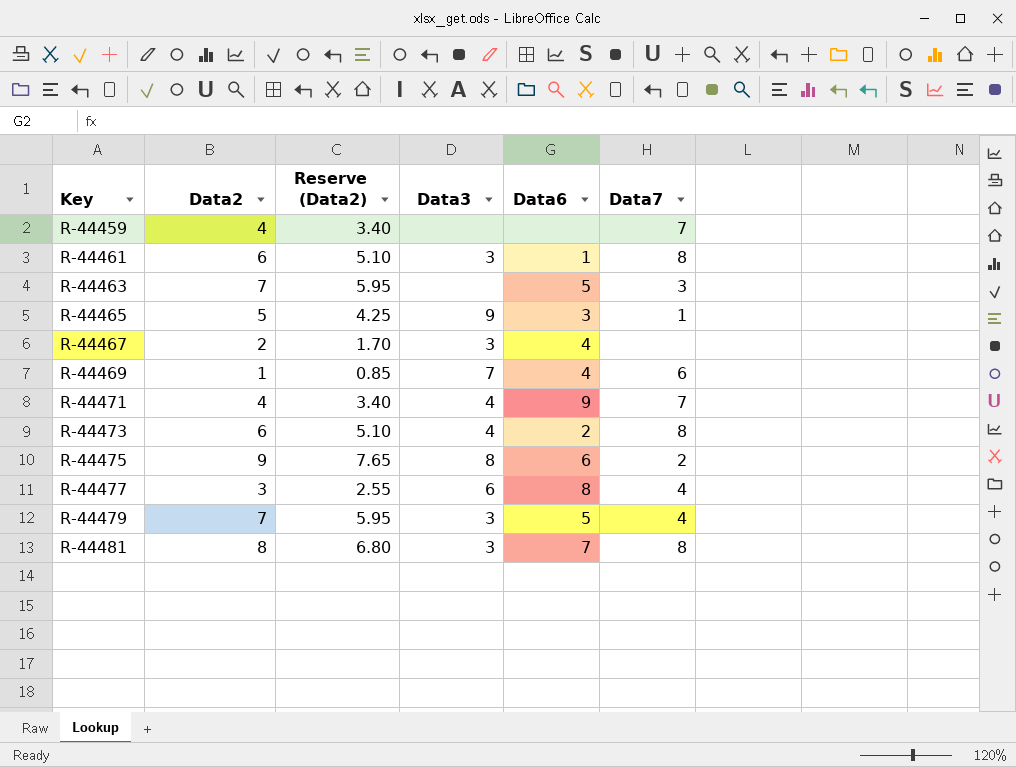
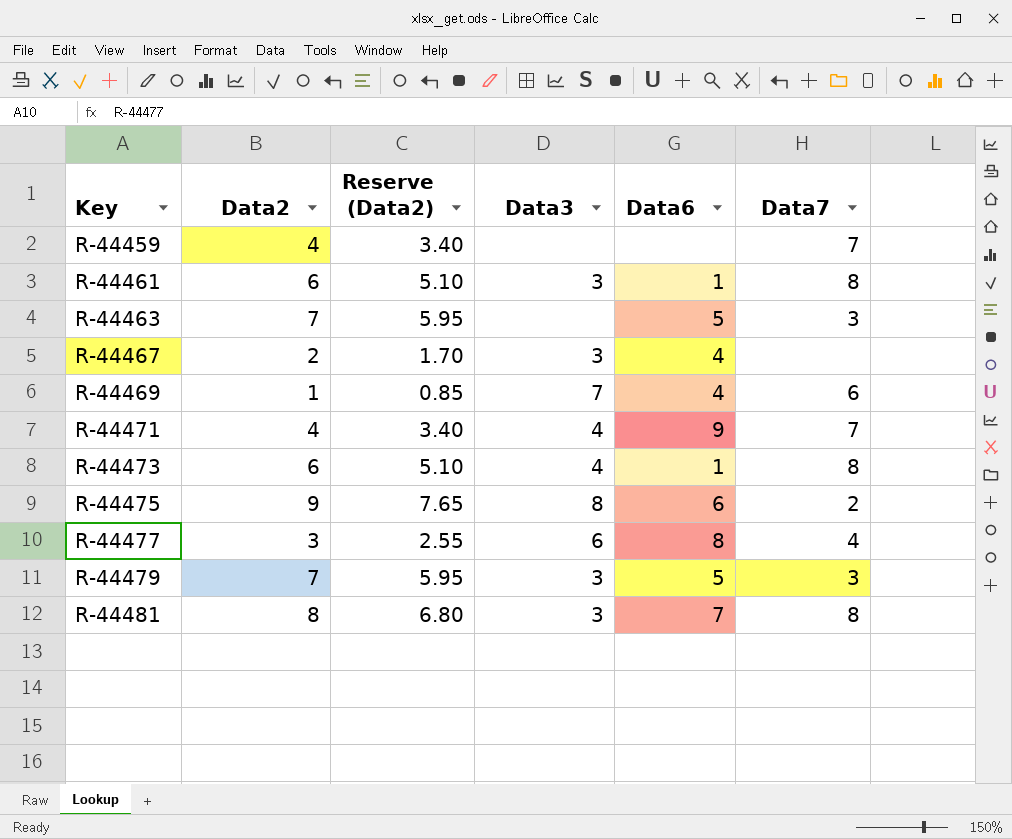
row R-44465: 5 | 4.25 | 9 | 3 | 1 -> none
R-44473 | Data6: 2 -> 1
R-44479 | Data7: 4 -> 3

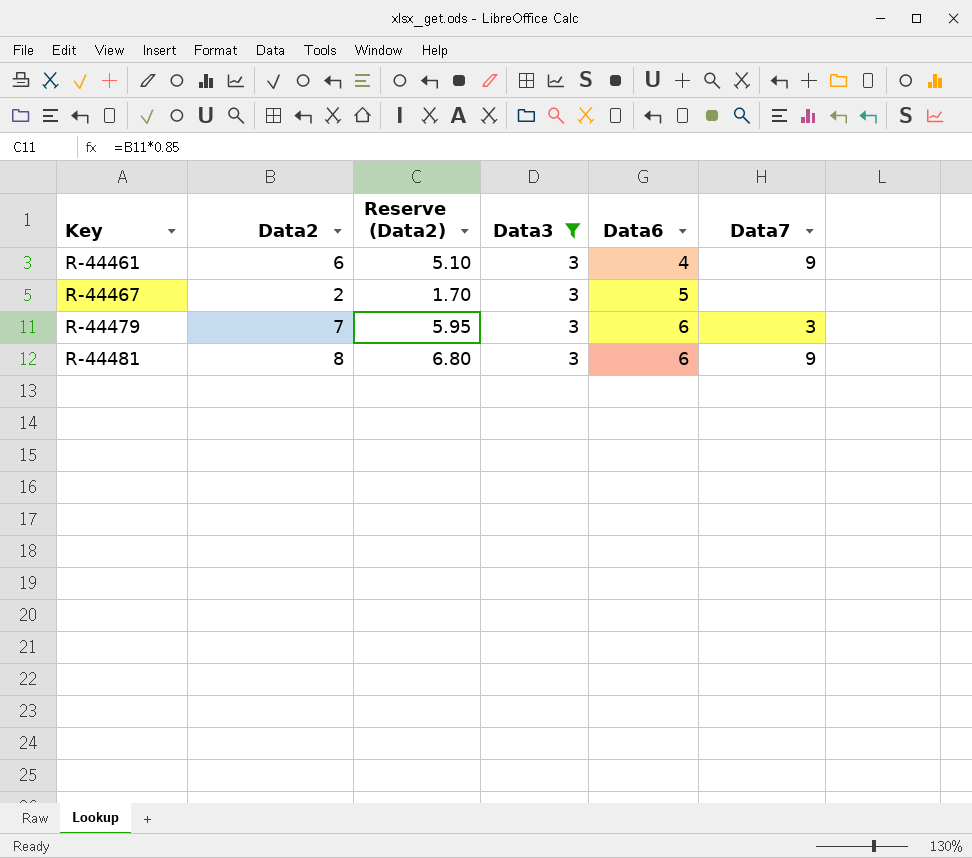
filter: none -> Data3 = 3
R-44461 | Data6: 1 -> 4
R-44461 | Data7: 8 -> 9
R-44467 | Data6: 4 -> 5
R-44479 | Data6: 5 -> 6
R-44481 | Data6: 7 -> 6
R-44481 | Data7: 8 -> 9

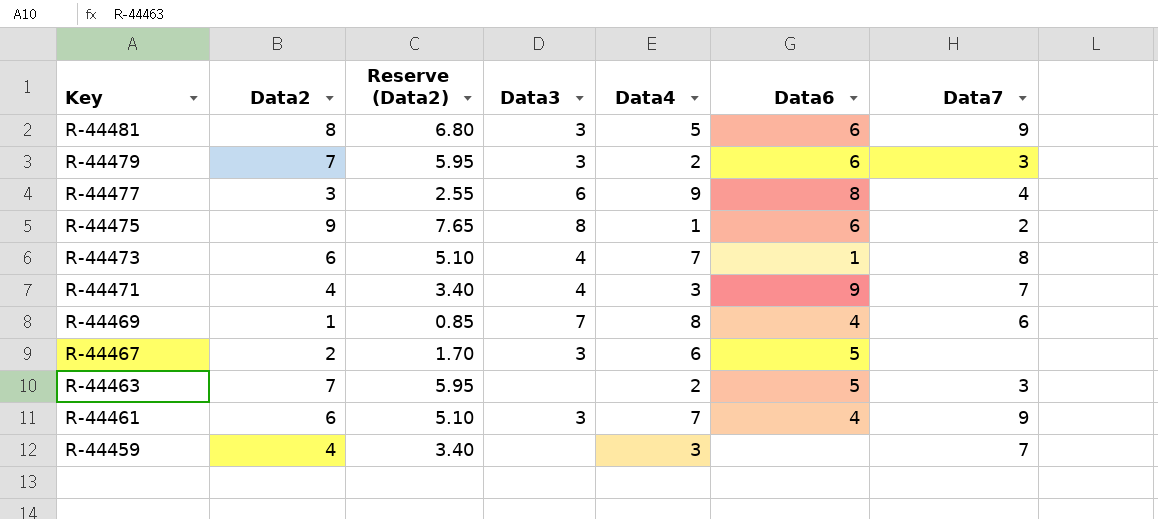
filter: Data3 = 3 -> none
row order: Key ascending -> Key descending
column Data4 | position: none -> 5

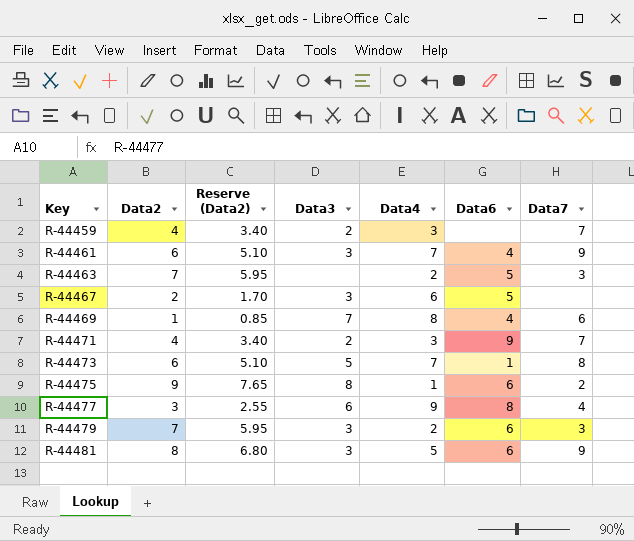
row order: Key descending -> Key ascending
R-44459 | Data3: none -> 2
R-44471 | Data3: 4 -> 2
R-44473 | Data3: 4 -> 5

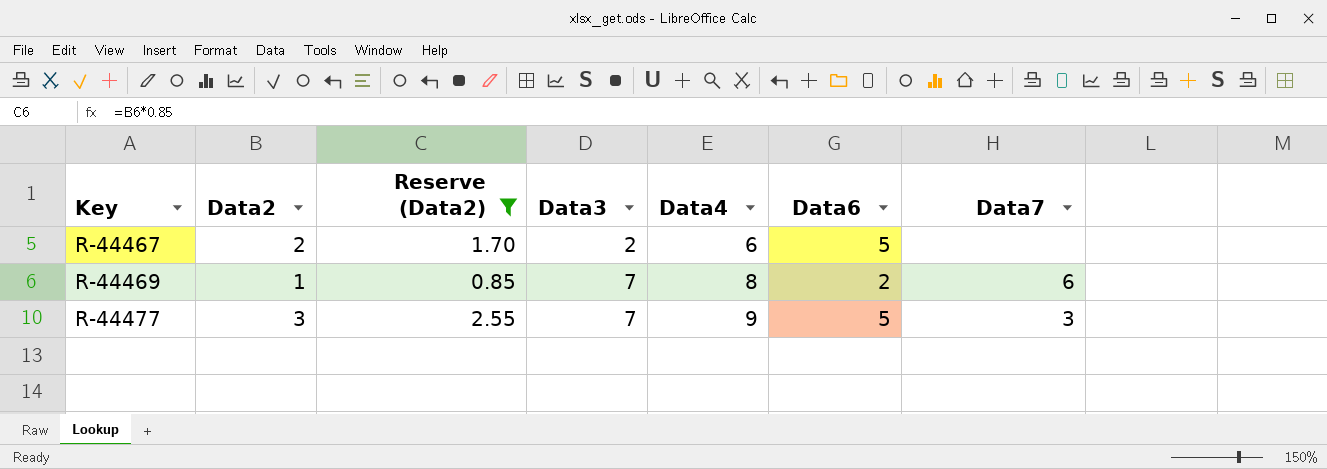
filter: none -> Reserve (Data2) <= 2.55
R-44467 | Data3: 3 -> 2
R-44469 | Data6: 4 -> 2
R-44477 | Data3: 6 -> 7
R-44477 | Data6: 8 -> 5
R-44477 | Data7: 4 -> 3

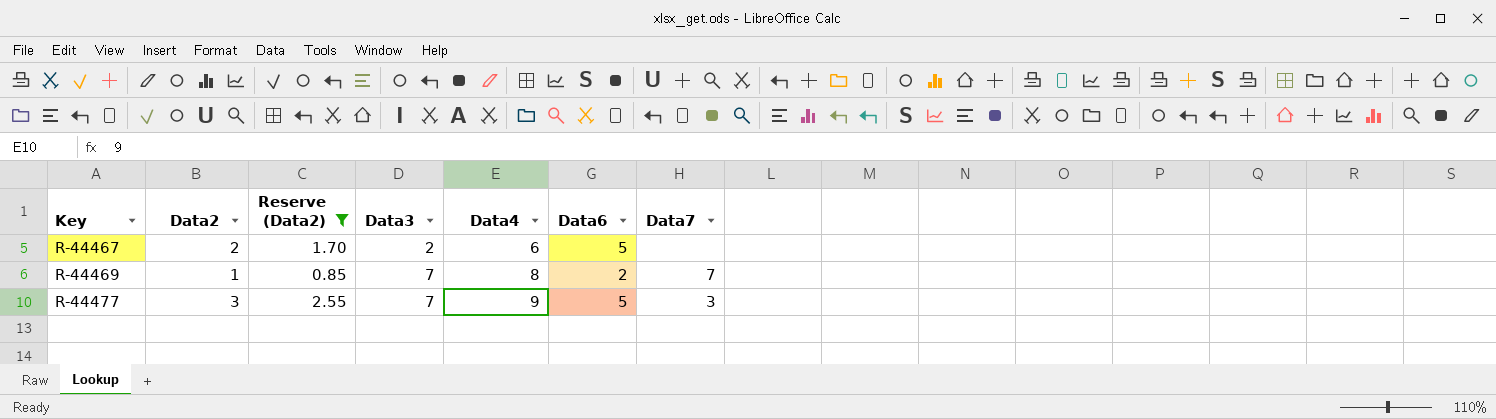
R-44469 | Data7: 6 -> 7

